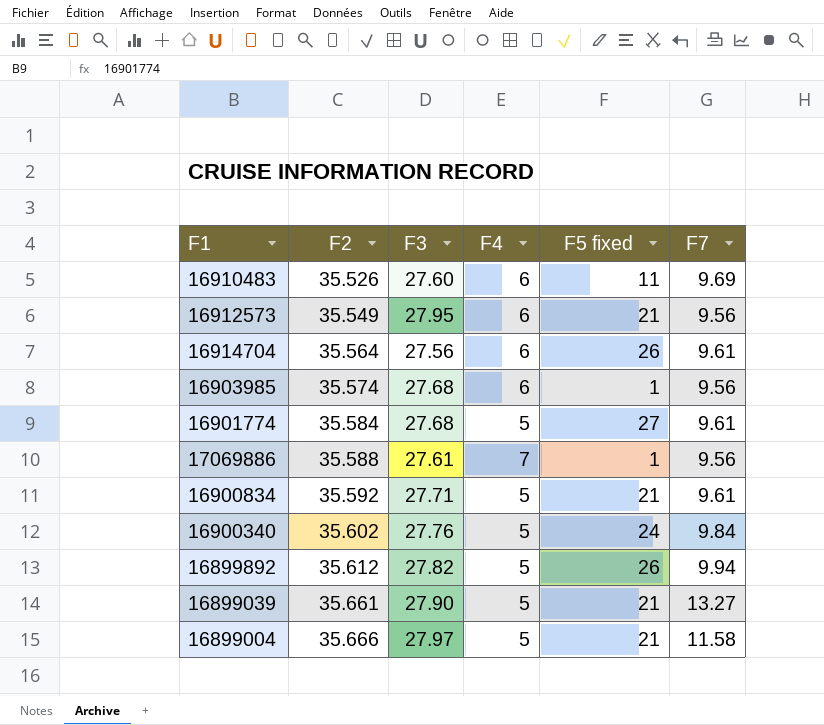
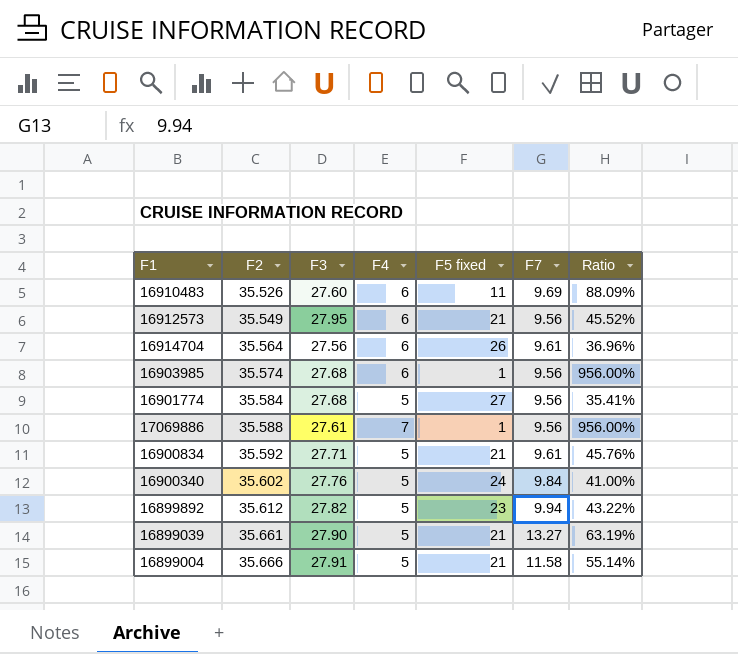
column Ratio | formula: none -> [F7] / [F5 fixed]
16901774 | F7: 9.61 -> 9.56
16899892 | F5 fixed: 26 -> 23
16899004 | F3: 27.97 -> 27.91

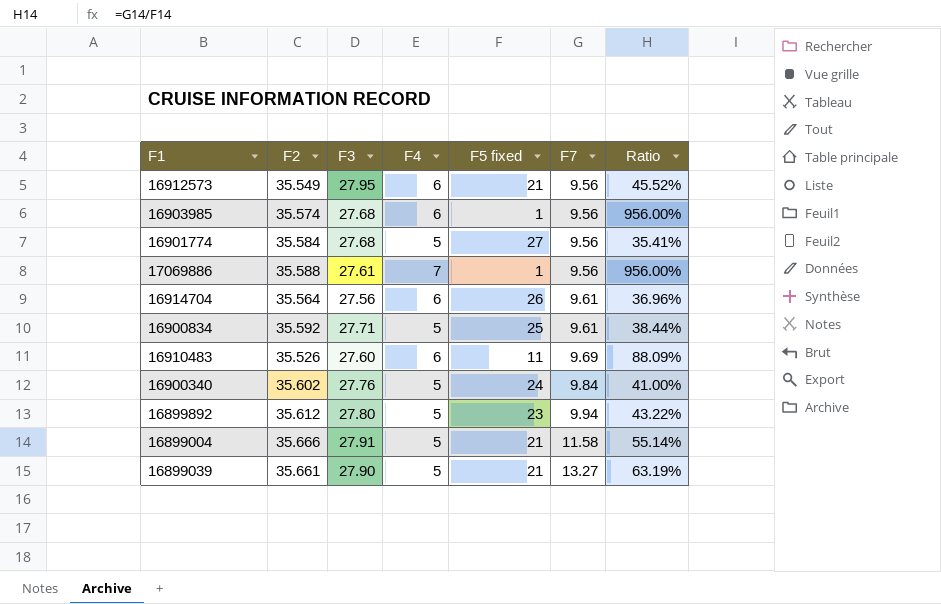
row order: F2 ascending -> F7 ascending
16900834 | F5 fixed: 21 -> 25
16900834 | Ratio: 45.76% -> 38.44%
16899892 | F3: 27.82 -> 27.80

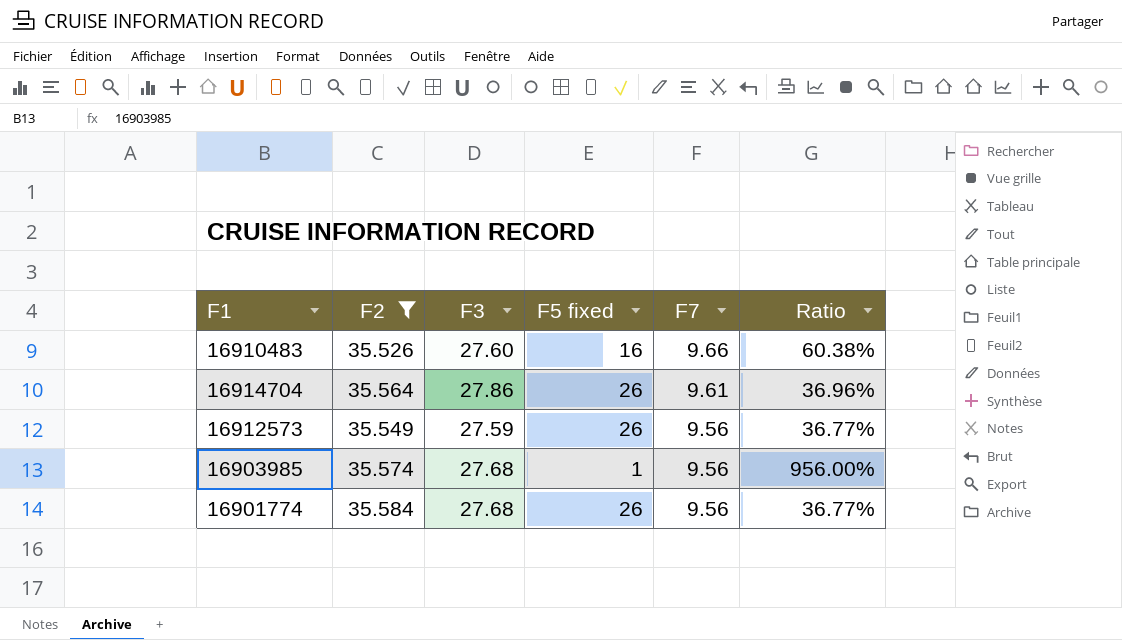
filter: none -> F2 <= 35.584
row order: F7 ascending -> F7 descending
column F4 | position: 4 -> none
16910483 | F5 fixed: 11 -> 16
16910483 | F7: 9.69 -> 9.66
16910483 | Ratio: 88.09% -> 60.38%
16914704 | F3: 27.56 -> 27.86
16912573 | F3: 27.95 -> 27.59
16912573 | F5 fixed: 21 -> 26
16912573 | Ratio: 45.52% -> 36.77%
16901774 | F5 fixed: 27 -> 26
16901774 | Ratio: 35.41% -> 36.77%

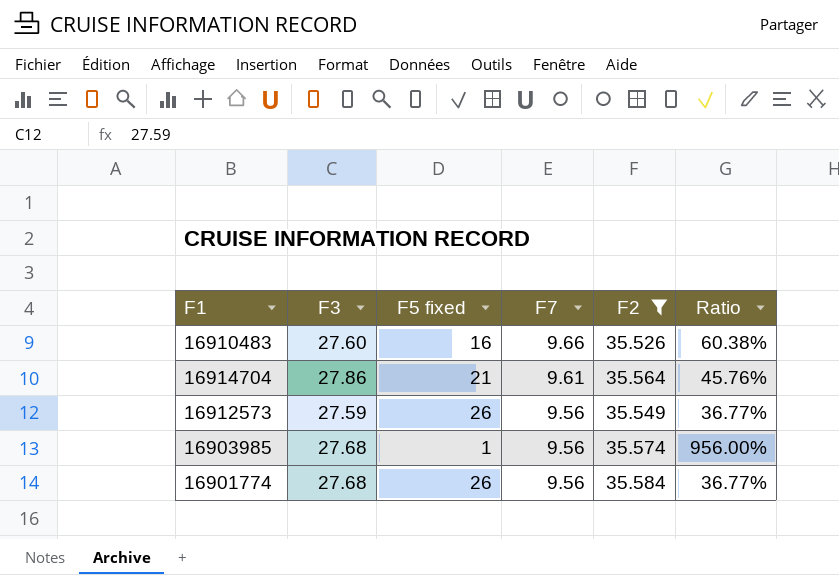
column F2 | position: 2 -> 5
16914704 | F5 fixed: 26 -> 21
16914704 | Ratio: 36.96% -> 45.76%

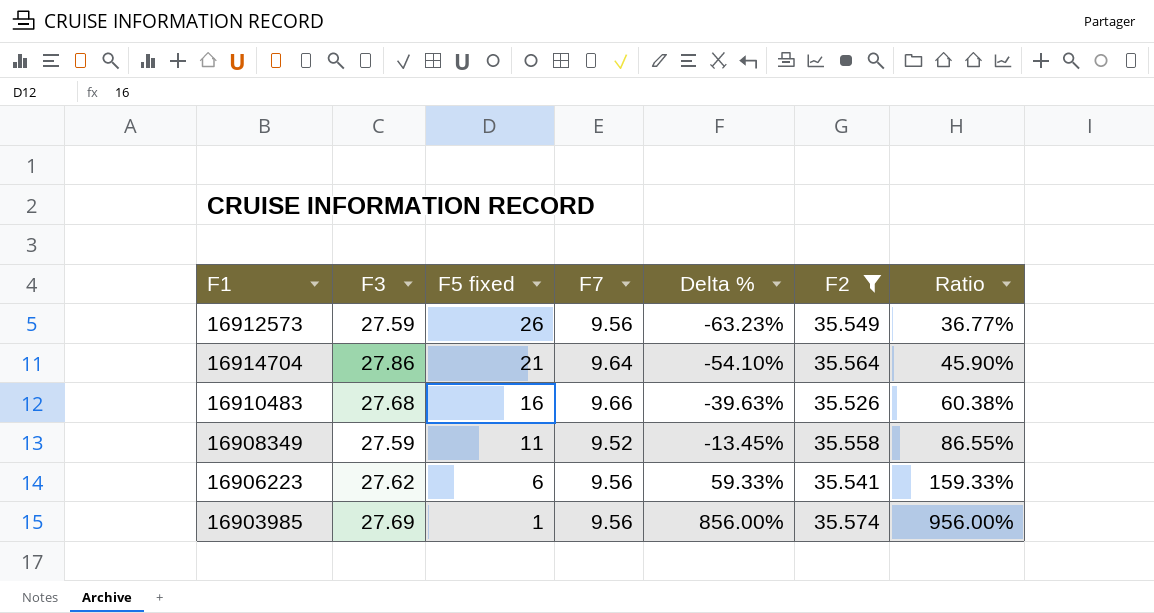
row order: F7 descending -> F5 fixed descending
column Delta % | formula: none -> ([F7] - [F5 fixed]) / [F5 fixed]
row 16901774: 27.68 | 26 | 9.56 | 35.584 | 36.77% -> none
16914704 | F7: 9.61 -> 9.64
16914704 | Ratio: 45.76% -> 45.90%
16910483 | F3: 27.60 -> 27.68
row 16908349: none -> 27.59 | 11 | 9.52 | -13.45% | 35.558 | 86.55%
row 16906223: none -> 27.62 | 6 | 9.56 | 59.33% | 35.541 | 159.33%
16903985 | F3: 27.68 -> 27.69

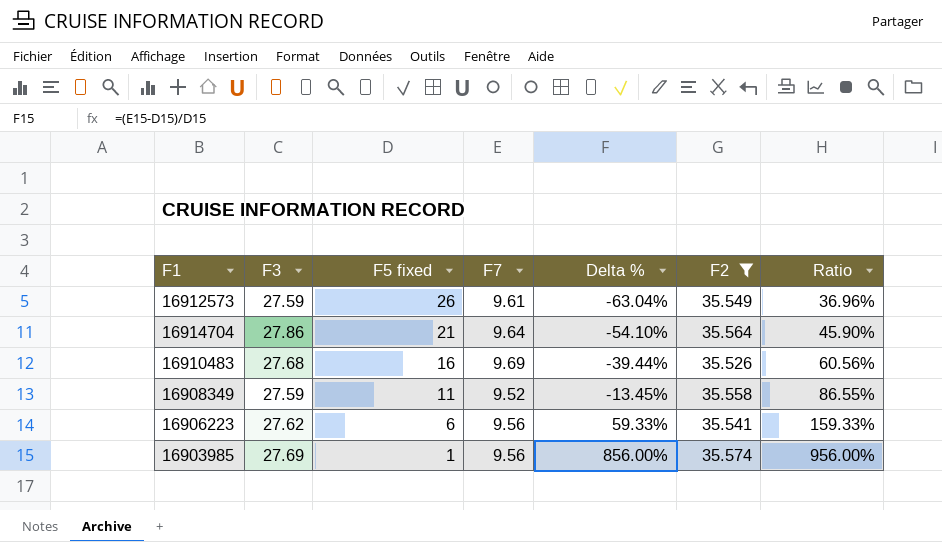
16912573 | F7: 9.56 -> 9.61
16912573 | Delta %: -63.23% -> -63.04%
16912573 | Ratio: 36.77% -> 36.96%
16910483 | F7: 9.66 -> 9.69
16910483 | Delta %: -39.63% -> -39.44%
16910483 | Ratio: 60.38% -> 60.56%

